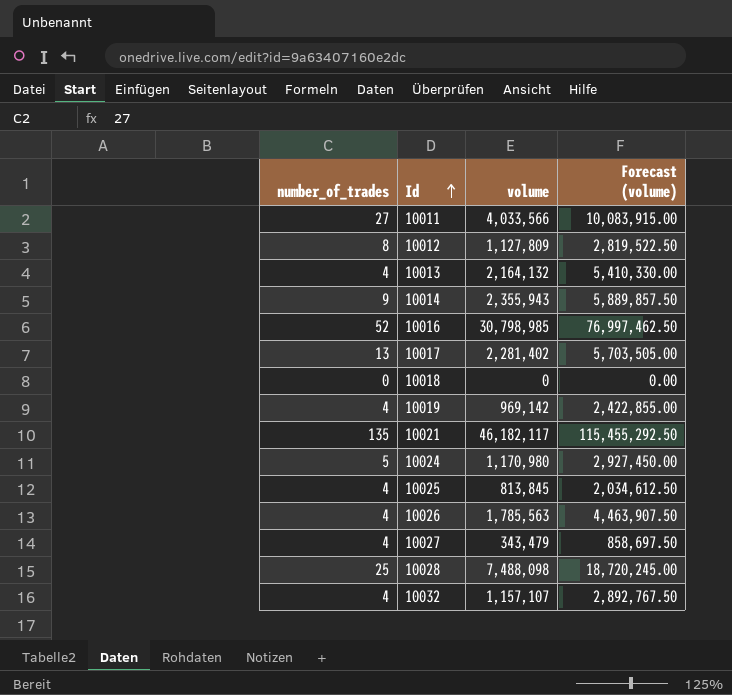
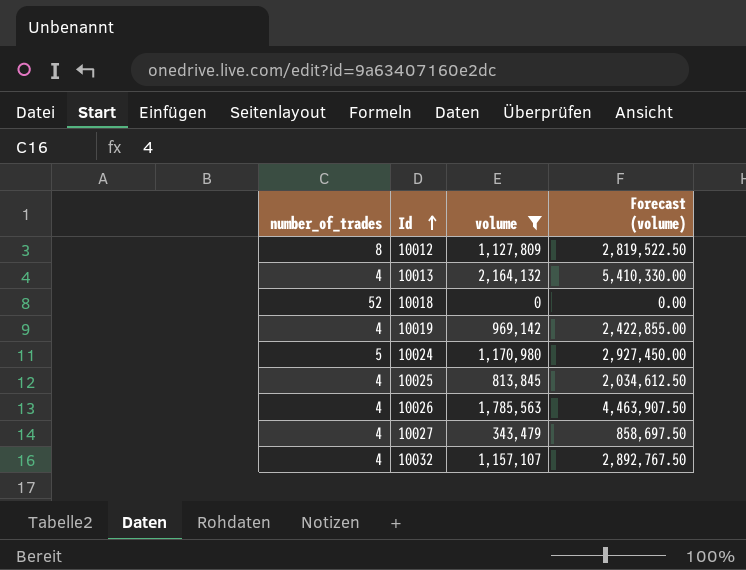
filter: none -> volume <= 2,164,132
10018 | number_of_trades: 0 -> 52

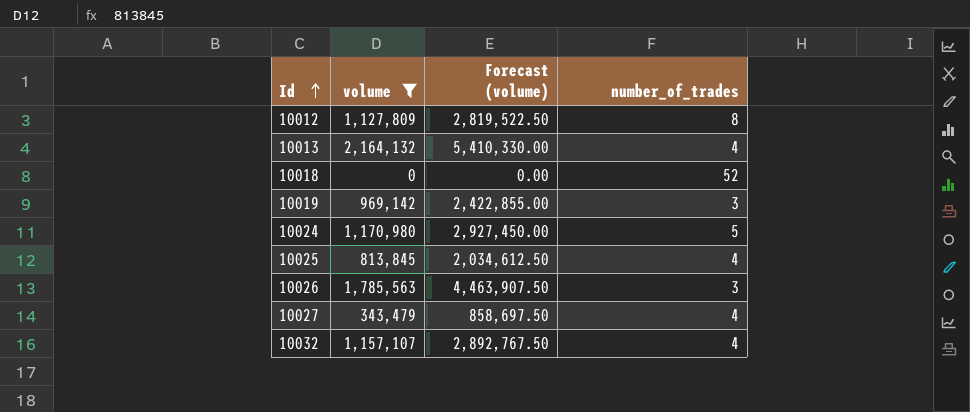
column number_of_trades | position: 1 -> 4
10019 | number_of_trades: 4 -> 3
10026 | number_of_trades: 4 -> 3

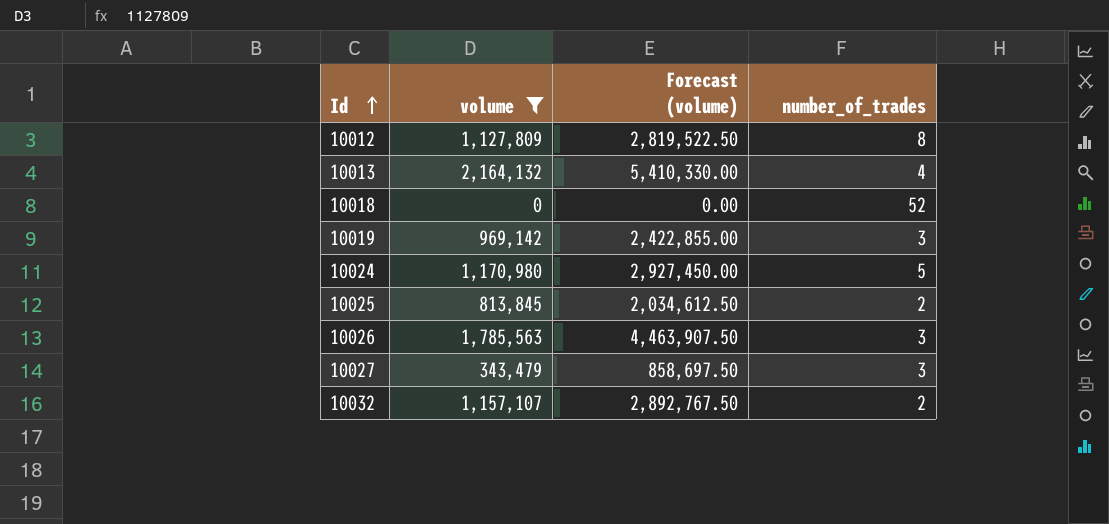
10025 | number_of_trades: 4 -> 2
10027 | number_of_trades: 4 -> 3
10032 | number_of_trades: 4 -> 2

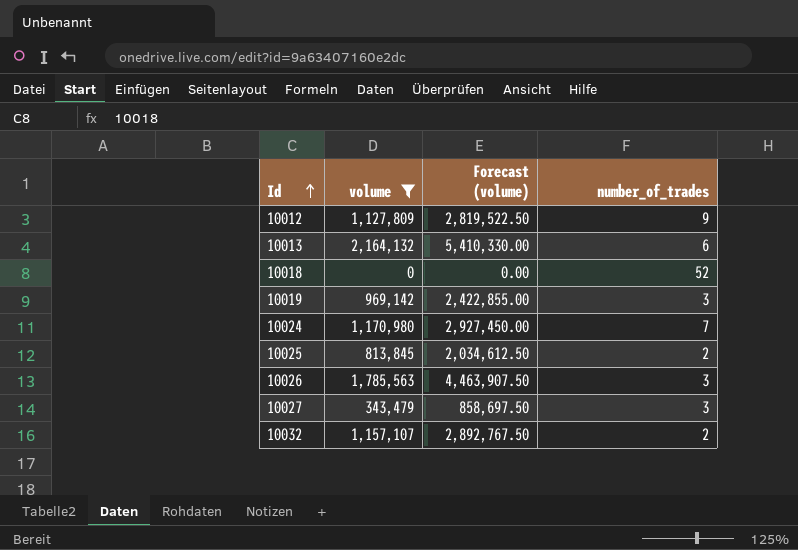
10012 | number_of_trades: 8 -> 9
10013 | number_of_trades: 4 -> 6
10024 | number_of_trades: 5 -> 7

